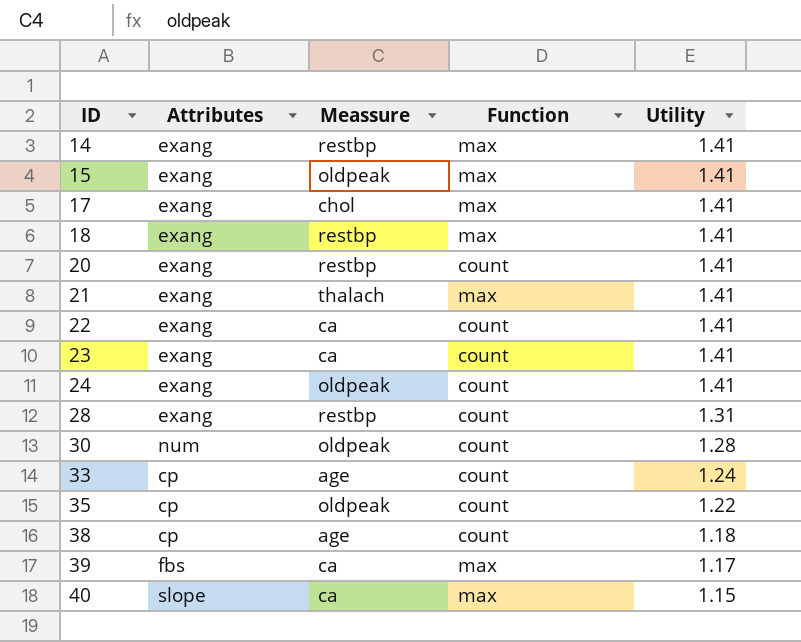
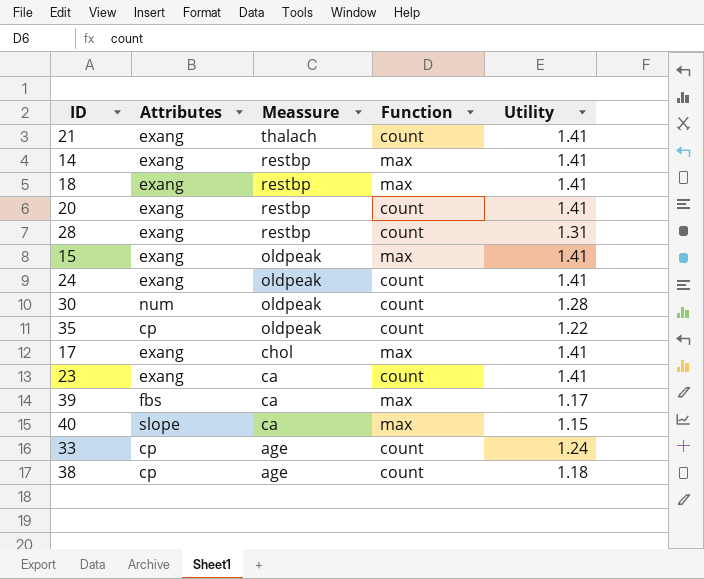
row order: ID ascending -> Meassure descending
row 22: exang | ca | count | 1.41 -> none
21 | Function: max -> count

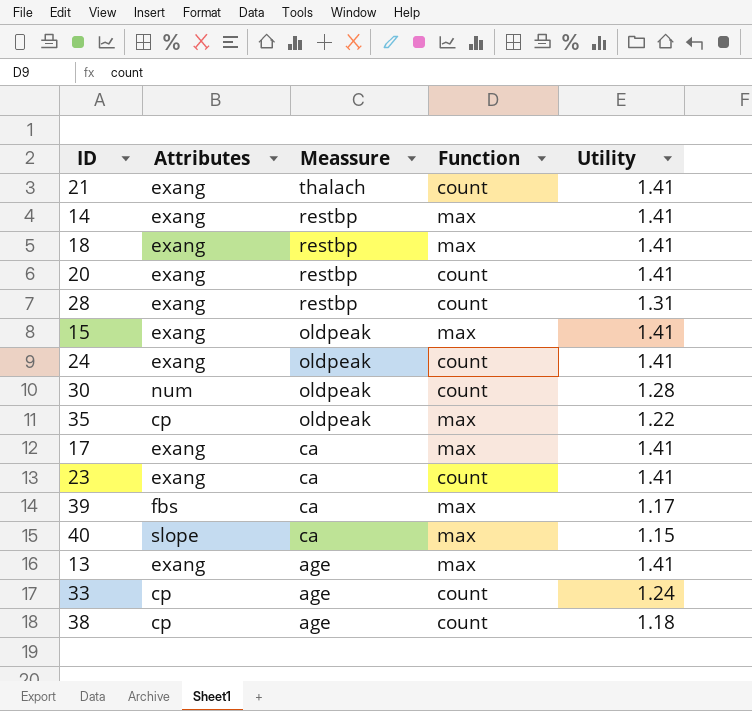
35 | Function: count -> max
17 | Meassure: chol -> ca
row 13: none -> exang | age | max | 1.41

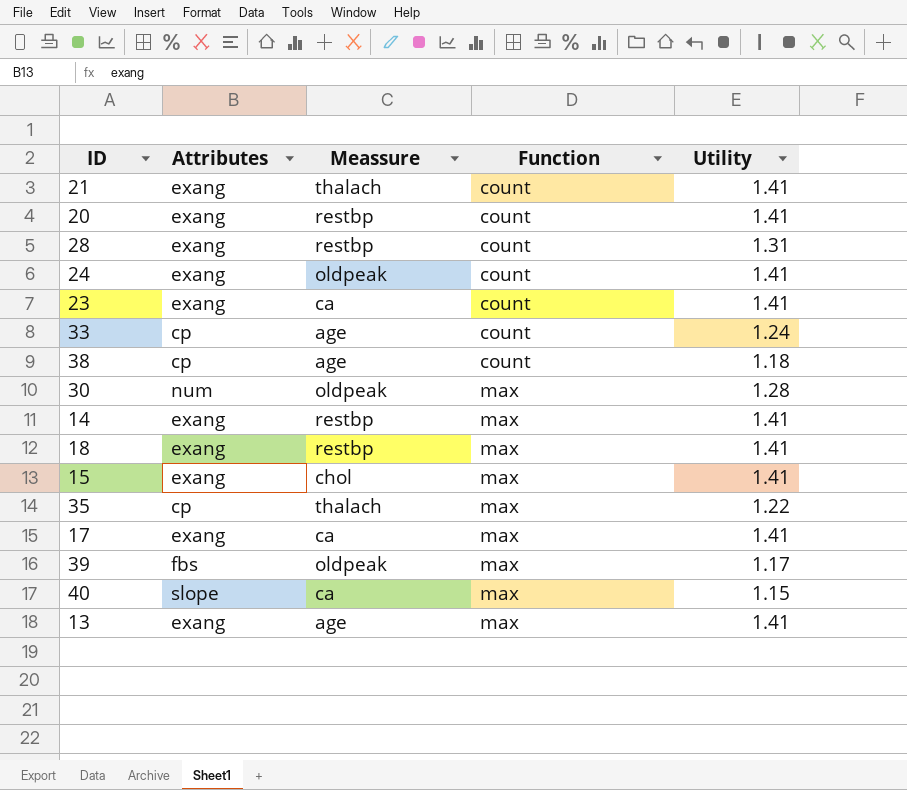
row order: Meassure descending -> Function ascending
30 | Function: count -> max
15 | Meassure: oldpeak -> chol
35 | Meassure: oldpeak -> thalach
39 | Meassure: ca -> oldpeak

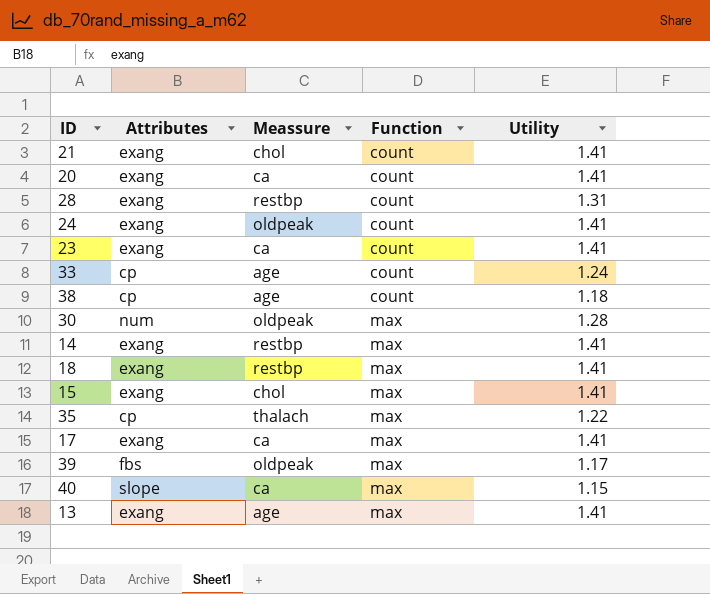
21 | Meassure: thalach -> chol
20 | Meassure: restbp -> ca

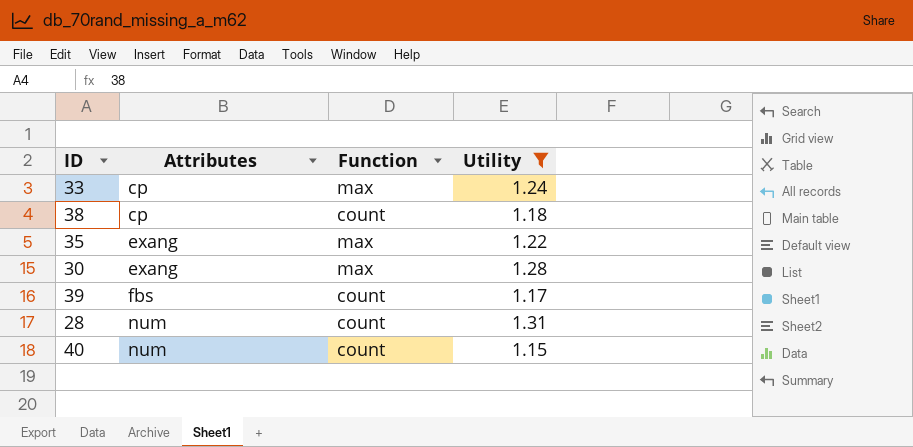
filter: none -> Utility != 1.41
row order: Function ascending -> Attributes ascending
column Meassure | position: 3 -> none
33 | Function: count -> max
35 | Attributes: cp -> exang
30 | Attributes: num -> exang
39 | Function: max -> count
28 | Attributes: exang -> num
40 | Attributes: slope -> num
40 | Function: max -> count

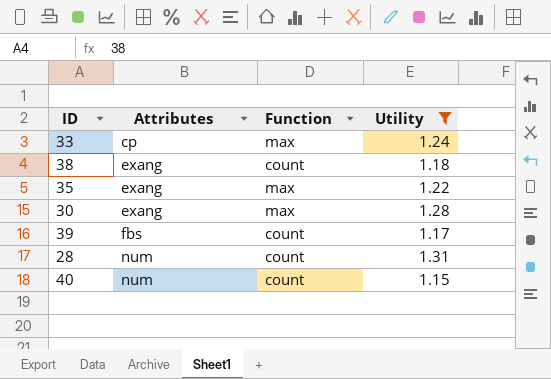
38 | Attributes: cp -> exang

